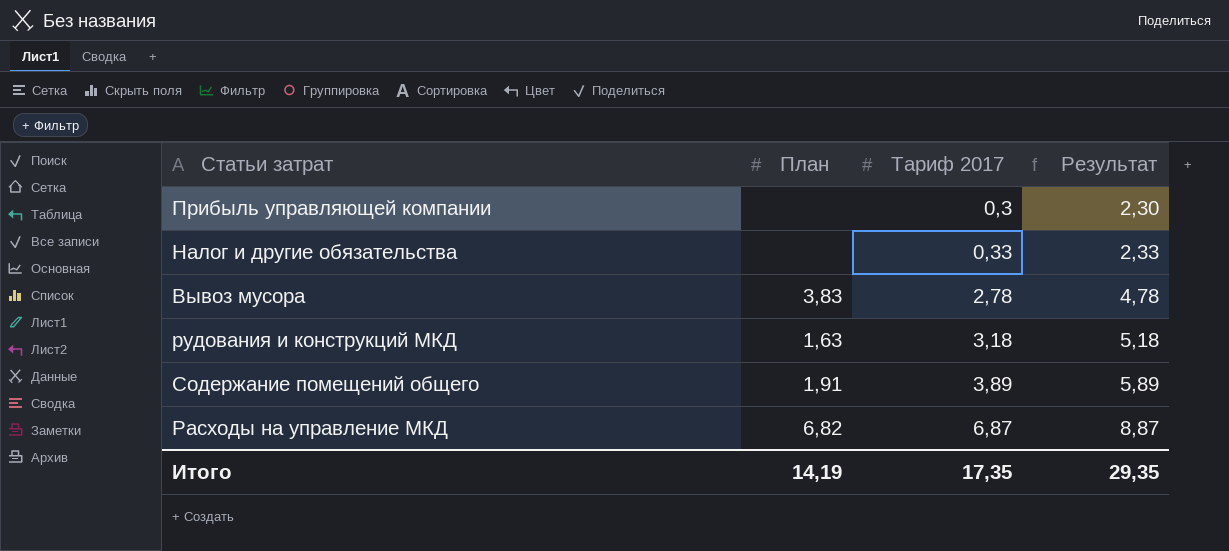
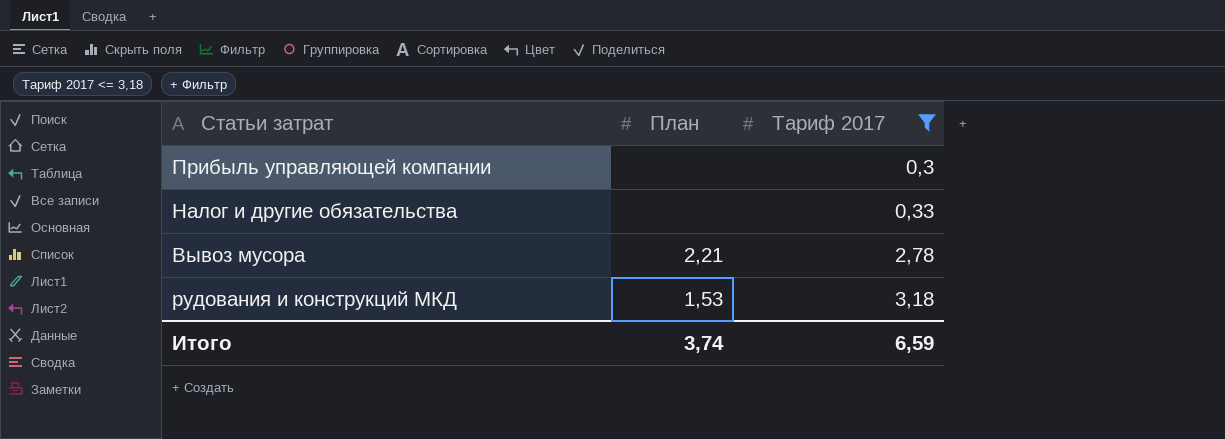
filter: none -> Тариф 2017 <= 3,18
column Результат | formula: [Тариф 2017] + 2 -> none
Вывоз мусора | План: 3,83 -> 2,21
рудования и конструкций МКД | План: 1,63 -> 1,53
Итого | План: 14,19 -> 3,74
Итого | Тариф 2017: 17,35 -> 6,59

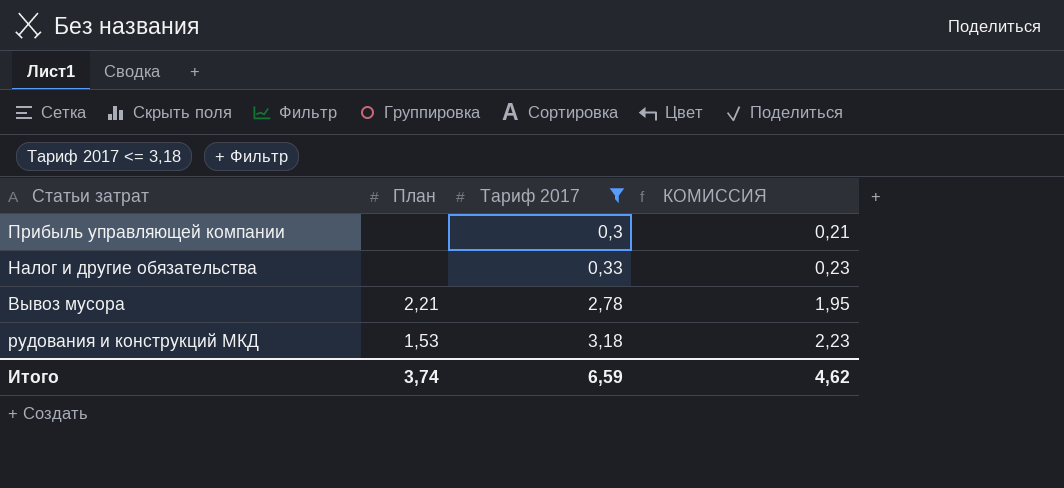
column КОМИССИЯ | formula: none -> [Тариф 2017] * 0,7

